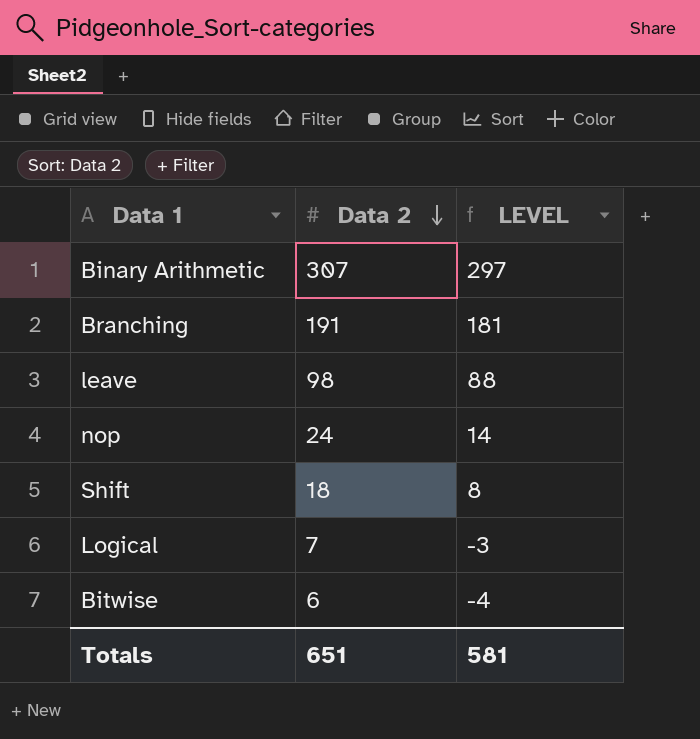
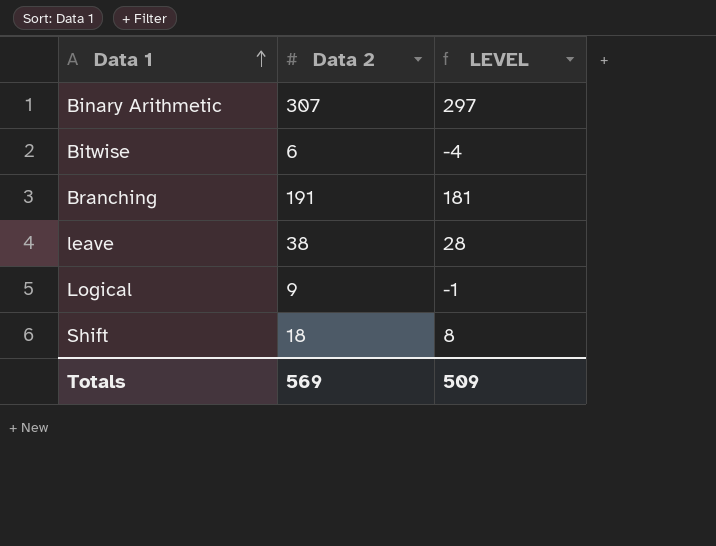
row order: Data 2 descending -> Data 1 ascending
row nop: 24 | 14 -> none
leave | Data 2: 98 -> 38
leave | LEVEL: 88 -> 28
Logical | Data 2: 7 -> 9
Logical | LEVEL: -3 -> -1
Totals | Data 2: 651 -> 569
Totals | LEVEL: 581 -> 509

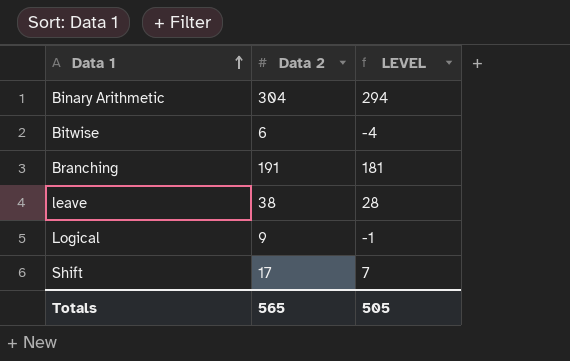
Binary Arithmetic | Data 2: 307 -> 304
Binary Arithmetic | LEVEL: 297 -> 294
Shift | Data 2: 18 -> 17
Shift | LEVEL: 8 -> 7
Totals | Data 2: 569 -> 565
Totals | LEVEL: 509 -> 505

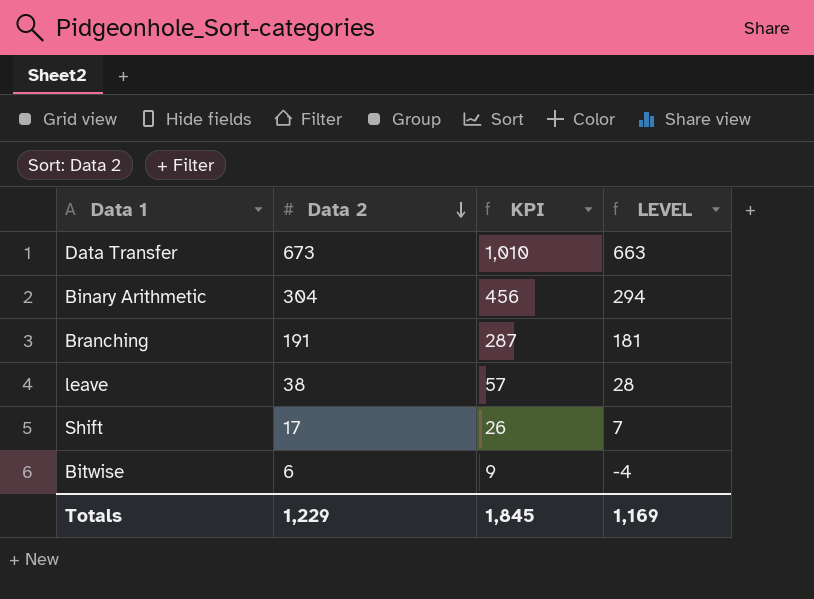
row order: Data 1 ascending -> Data 2 descending
column KPI | formula: none -> [Data 2] * 1.5
row Logical: 9 | -1 -> none
row Data Transfer: none -> 673 | 1,010 | 663
Totals | Data 2: 565 -> 1,229
Totals | LEVEL: 505 -> 1,169

